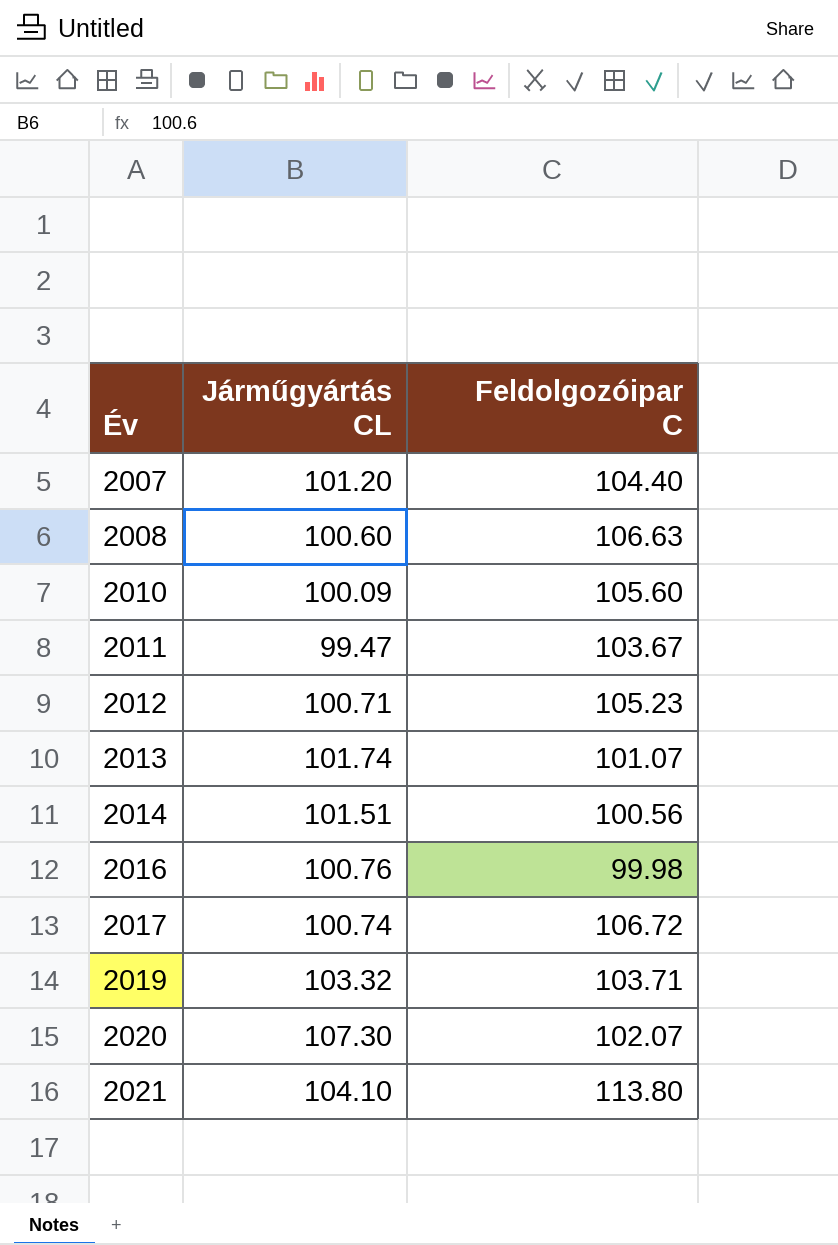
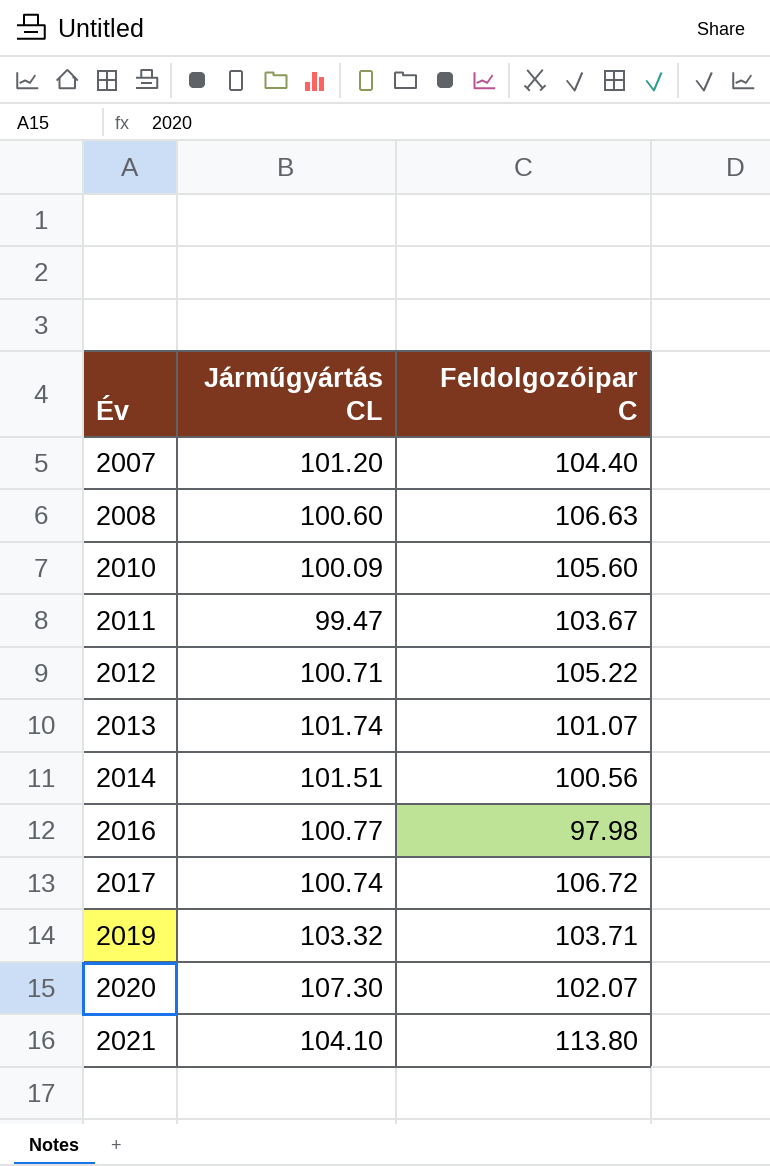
2012 | Feldolgozóipar C: 105.23 -> 105.22
2016 | Járműgyártás CL: 100.76 -> 100.77
2016 | Feldolgozóipar C: 99.98 -> 97.98

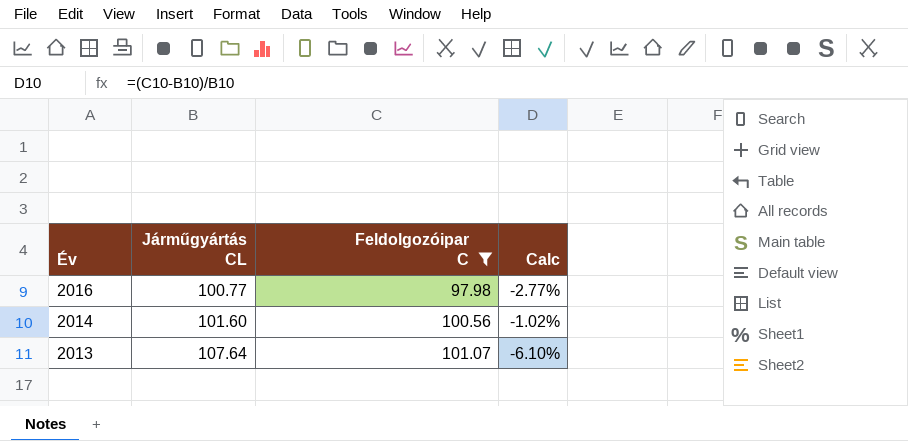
filter: none -> Feldolgozóipar C <= 101.07
row order: Év ascending -> Év descending
column Calc | formula: none -> ([Feldolgozóipar C] - [Járműgyártás CL]) / [Járműgyártás CL]
2014 | Járműgyártás CL: 101.51 -> 101.60
2013 | Járműgyártás CL: 101.74 -> 107.64

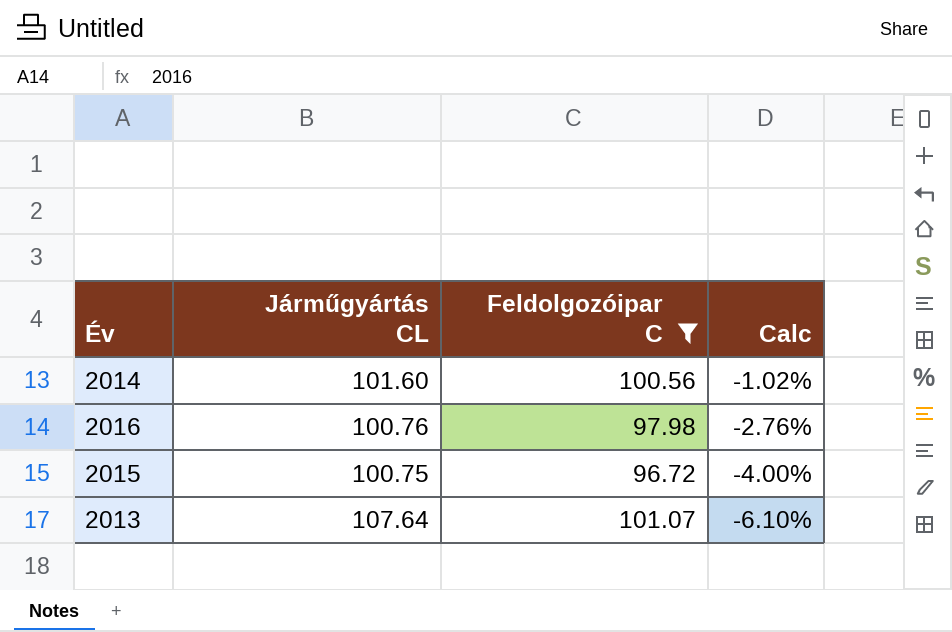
row order: Év descending -> Calc descending
2016 | Járműgyártás CL: 100.77 -> 100.76
2016 | Calc: -2.77% -> -2.76%
row 2015: none -> 100.75 | 96.72 | -4.00%

